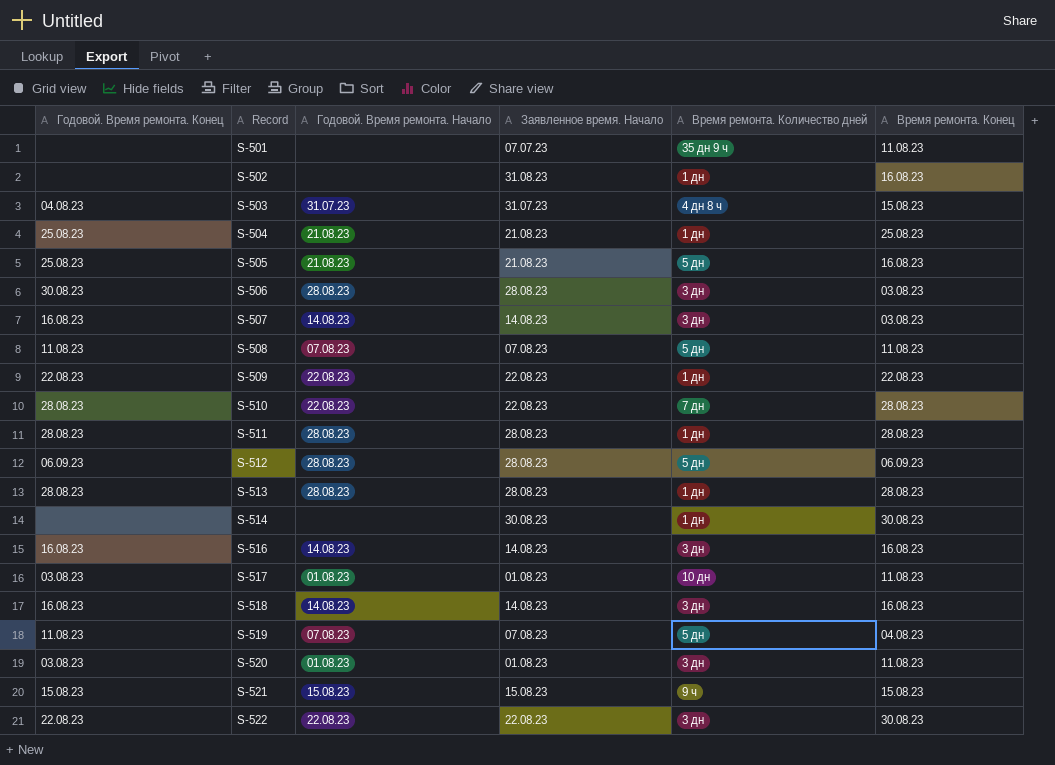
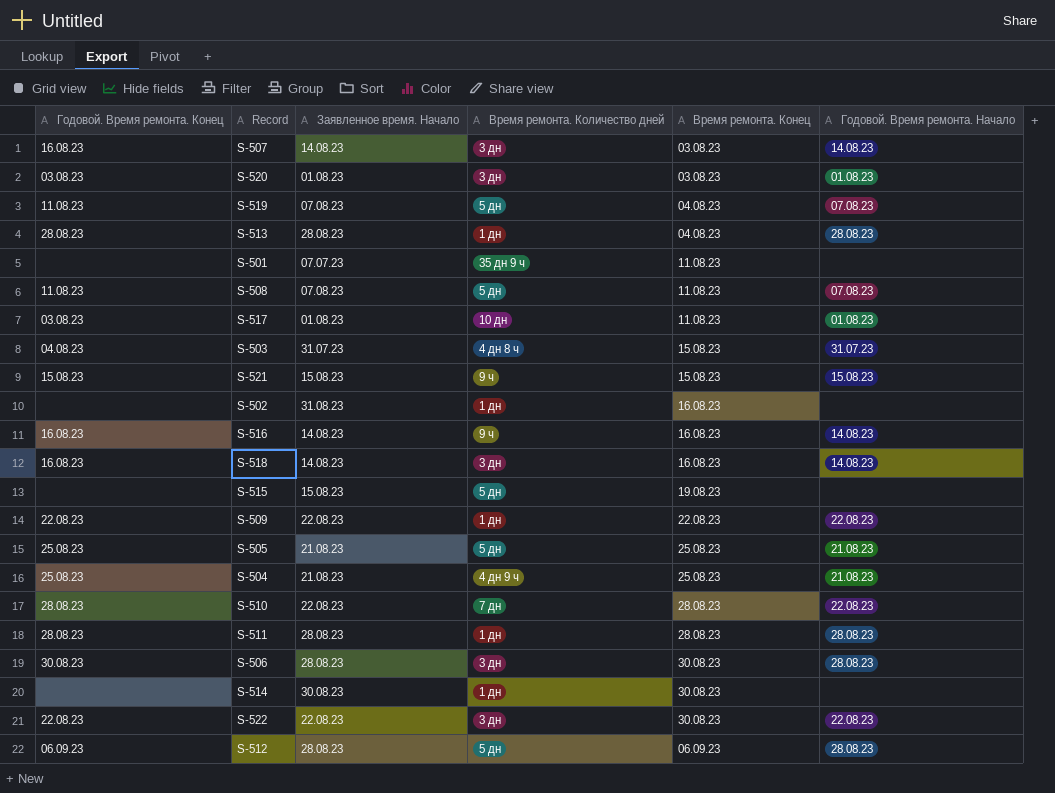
row order: Record ascending -> Время ремонта. Конец ascending
column Годовой. Время ремонта. Начало | position: 3 -> 6
S-520 | Время ремонта. Конец: 11.08.23 -> 03.08.23
S-513 | Время ремонта. Конец: 28.08.23 -> 04.08.23
S-516 | Время ремонта. Количество дней: 3 дн -> 9 ч
row S-515: none -> none | 15.08.23 | 5 дн | 19.08.23 | none
S-505 | Время ремонта. Конец: 16.08.23 -> 25.08.23
S-504 | Время ремонта. Количество дней: 1 дн -> 4 дн 9 ч
S-506 | Время ремонта. Конец: 03.08.23 -> 30.08.23

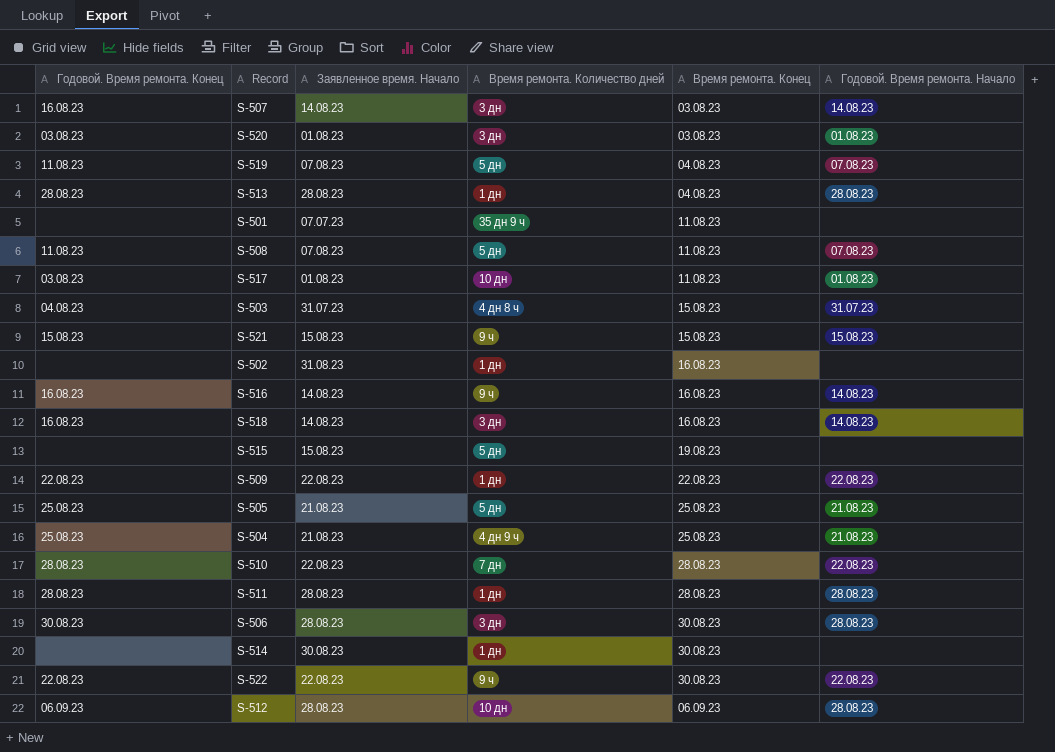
S-522 | Время ремонта. Количество дней: 3 дн -> 9 ч
S-512 | Время ремонта. Количество дней: 5 дн -> 10 дн

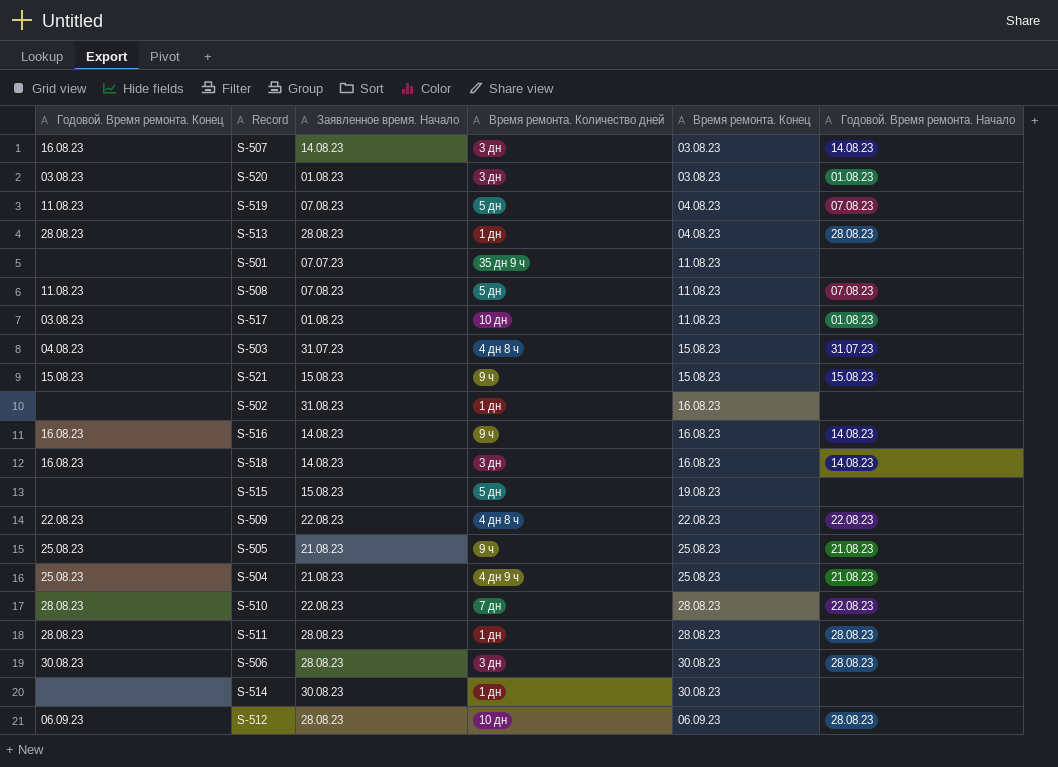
row S-522: 22.08.23 | 22.08.23 | 9 ч | 30.08.23 | 22.08.23 -> none
S-509 | Время ремонта. Количество дней: 1 дн -> 4 дн 8 ч
S-505 | Время ремонта. Количество дней: 5 дн -> 9 ч

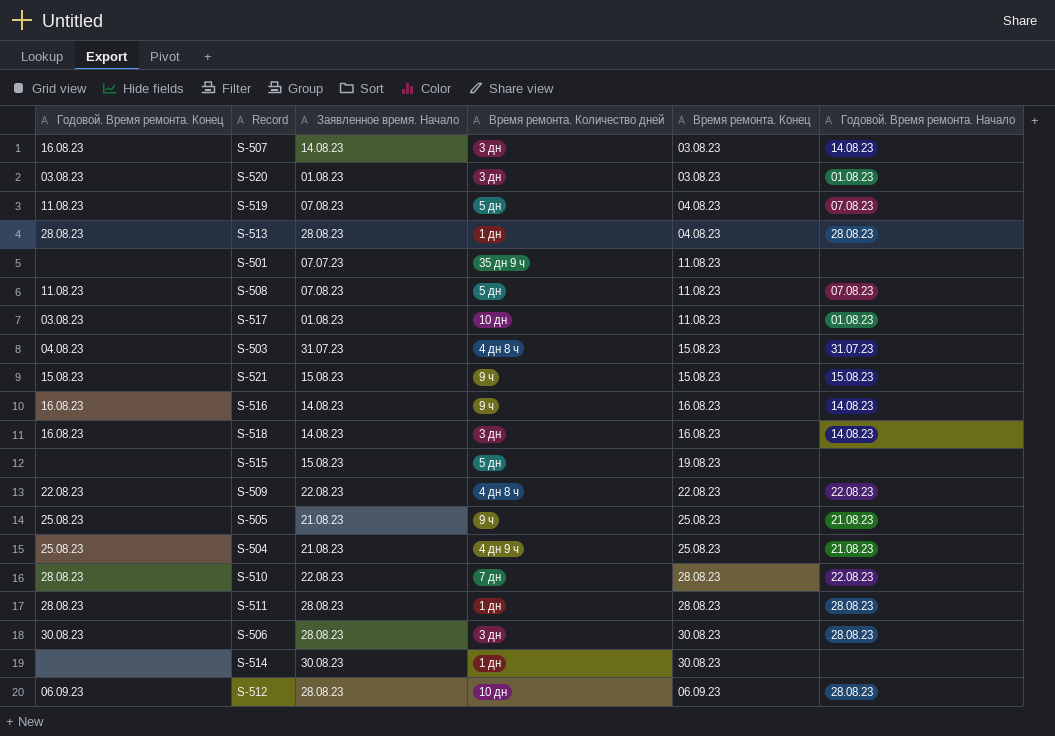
row S-502: none | 31.08.23 | 1 дн | 16.08.23 | none -> none

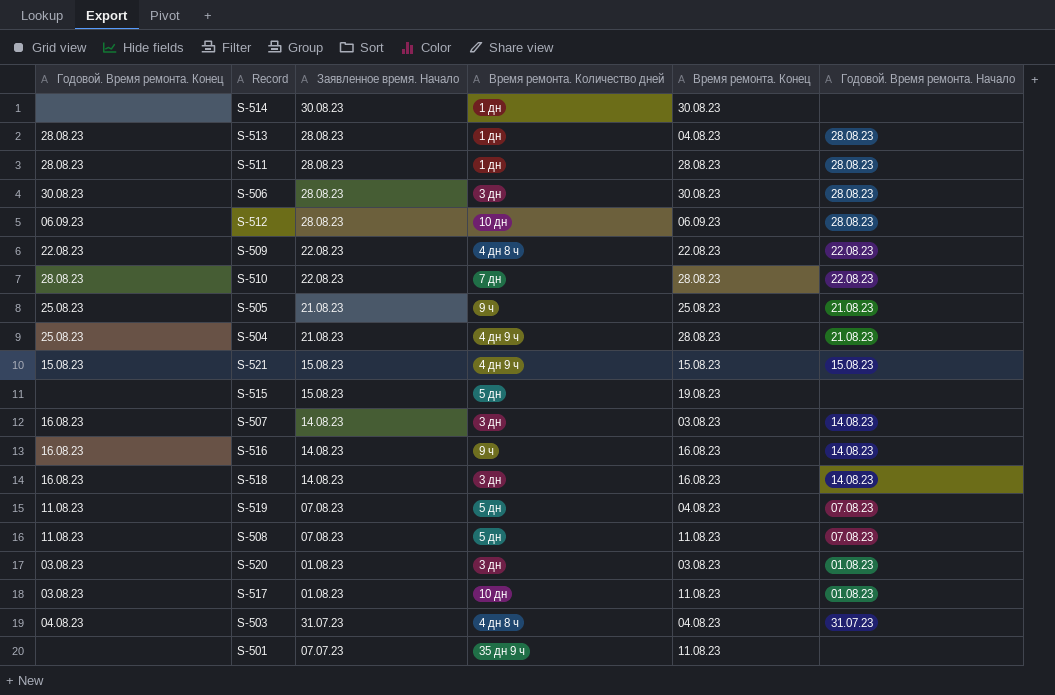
row order: Время ремонта. Конец ascending -> Заявленное время. Начало descending
S-504 | Время ремонта. Конец: 25.08.23 -> 28.08.23
S-521 | Время ремонта. Количество дней: 9 ч -> 4 дн 9 ч
S-503 | Время ремонта. Конец: 15.08.23 -> 04.08.23

